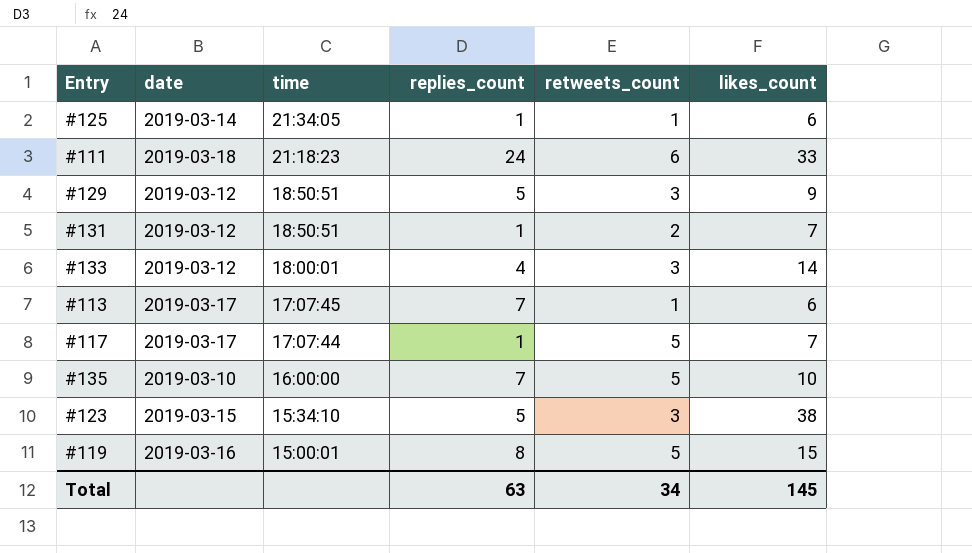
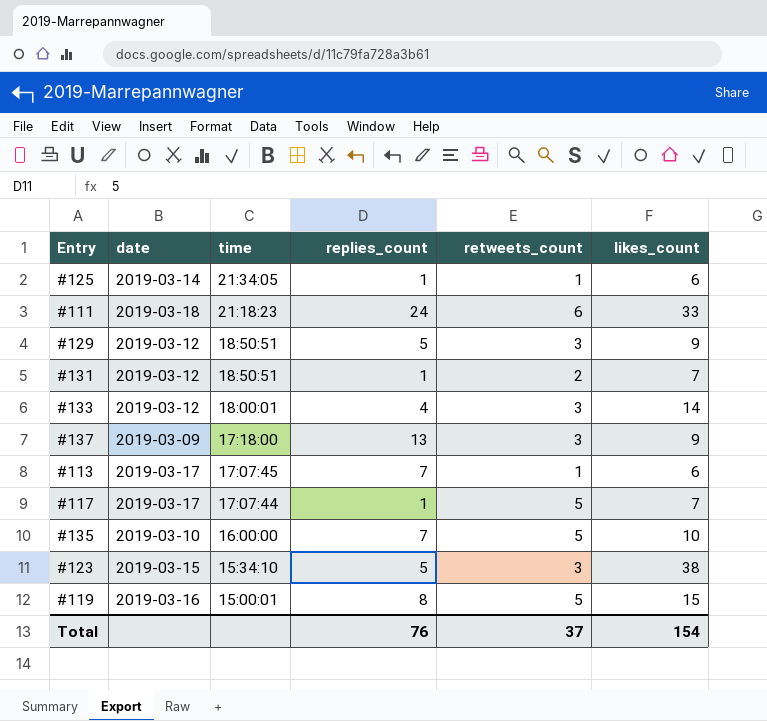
row #137: none -> 2019-03-09 | 17:18:00 | 13 | 3 | 9
Total | replies_count: 63 -> 76
Total | retweets_count: 34 -> 37
Total | likes_count: 145 -> 154

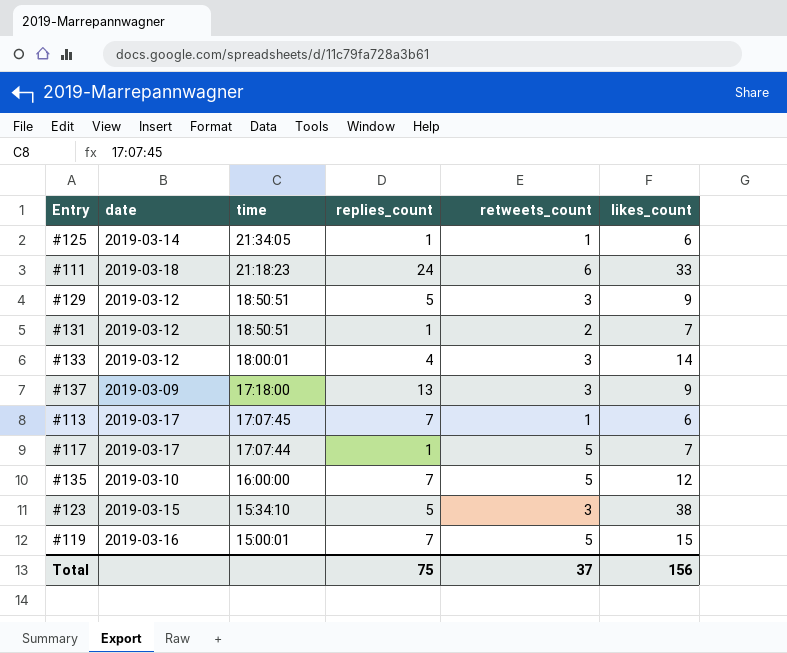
#135 | likes_count: 10 -> 12
#119 | replies_count: 8 -> 7
Total | replies_count: 76 -> 75
Total | likes_count: 154 -> 156

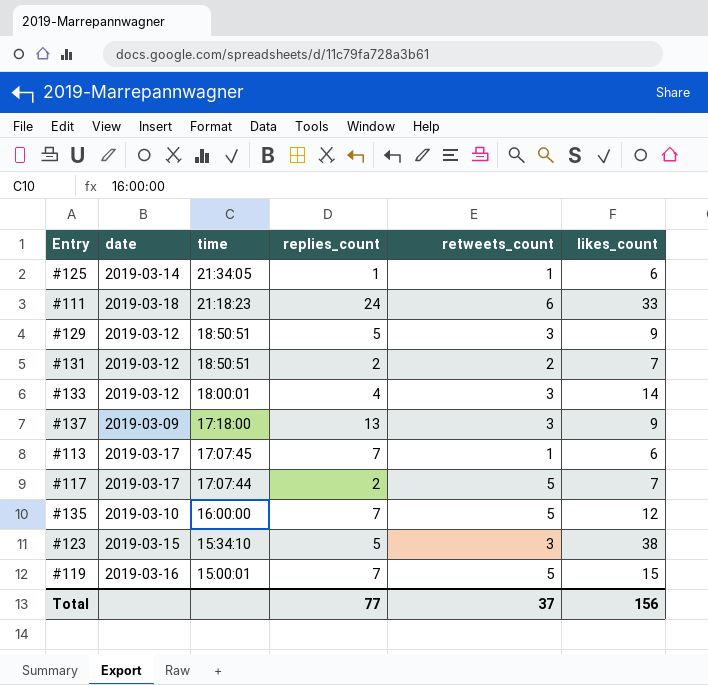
#131 | replies_count: 1 -> 2
#117 | replies_count: 1 -> 2
Total | replies_count: 75 -> 77

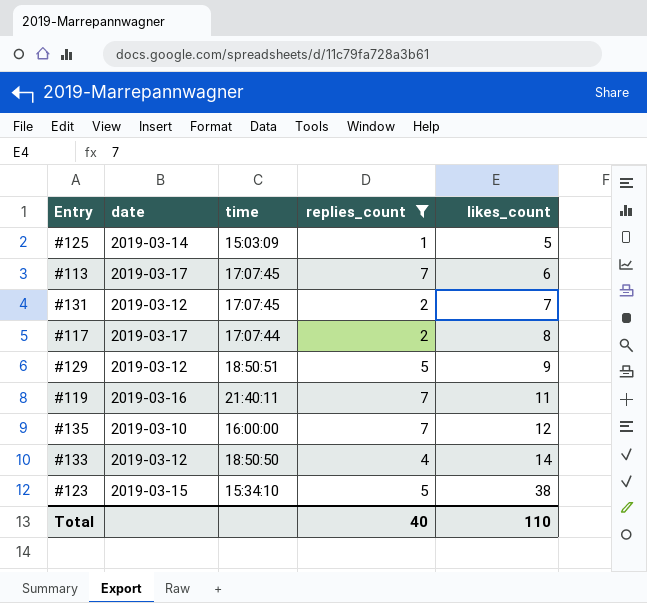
filter: none -> replies_count <= 7
row order: time descending -> likes_count ascending
column retweets_count | position: 5 -> none
#125 | time: 21:34:05 -> 15:03:09
#125 | likes_count: 6 -> 5
#131 | time: 18:50:51 -> 17:07:45
#117 | likes_count: 7 -> 8
#119 | time: 15:00:01 -> 21:40:11
#119 | likes_count: 15 -> 11
#133 | time: 18:00:01 -> 18:50:50
Total | replies_count: 77 -> 40
Total | likes_count: 156 -> 110

